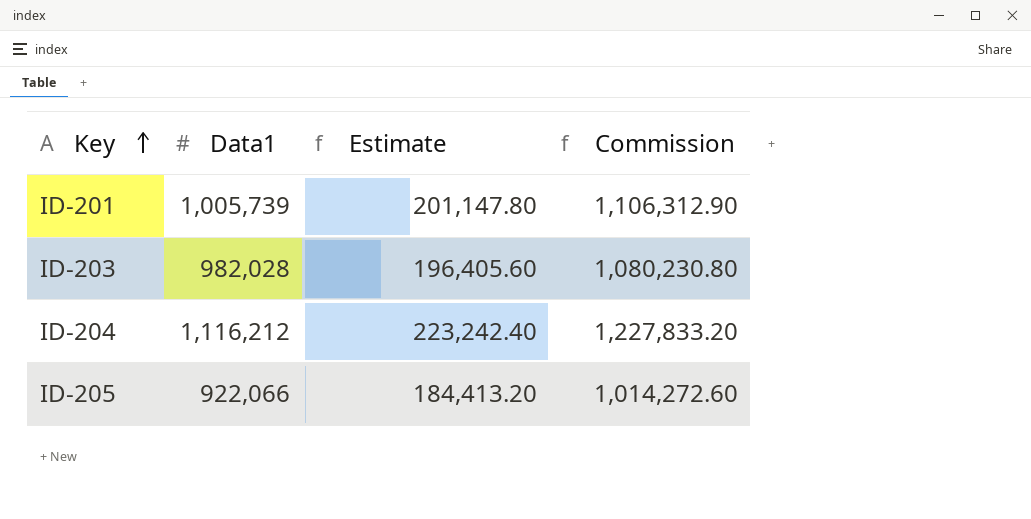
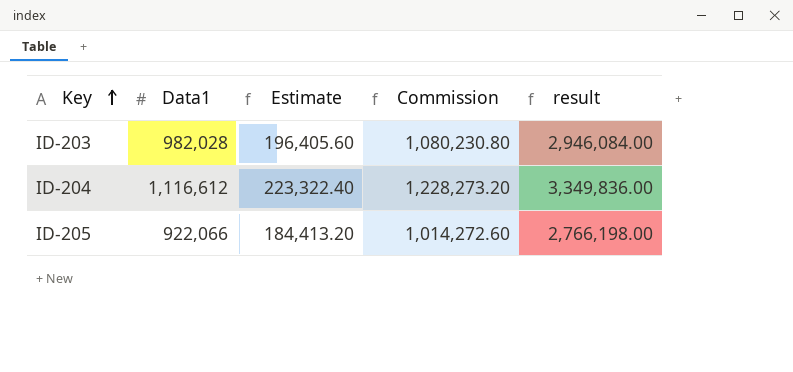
column result | formula: none -> [Data1] * 3
row ID-201: 1,005,739 | 201,147.80 | 1,106,312.90 -> none
ID-204 | Data1: 1,116,212 -> 1,116,612
ID-204 | Estimate: 223,242.40 -> 223,322.40
ID-204 | Commission: 1,227,833.20 -> 1,228,273.20

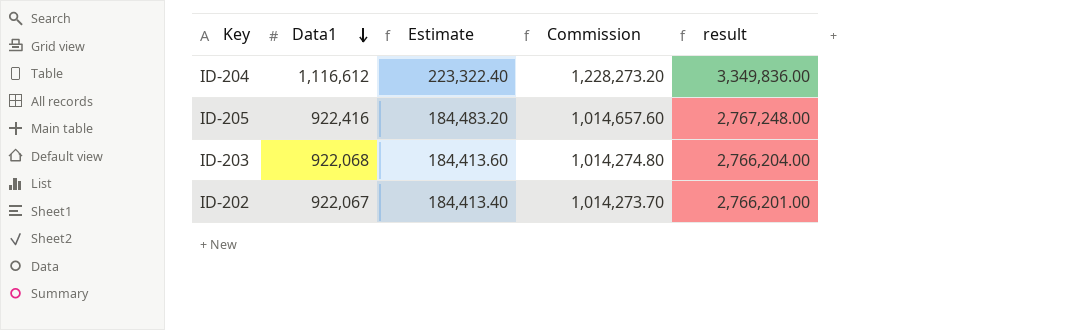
row order: Key ascending -> Data1 descending
ID-205 | Data1: 922,066 -> 922,416
ID-205 | Estimate: 184,413.20 -> 184,483.20
ID-205 | Commission: 1,014,272.60 -> 1,014,657.60
ID-205 | result: 2,766,198.00 -> 2,767,248.00
ID-203 | Data1: 982,028 -> 922,068
ID-203 | Estimate: 196,405.60 -> 184,413.60
ID-203 | Commission: 1,080,230.80 -> 1,014,274.80
ID-203 | result: 2,946,084.00 -> 2,766,204.00
row ID-202: none -> 922,067 | 184,413.40 | 1,014,273.70 | 2,766,201.00

